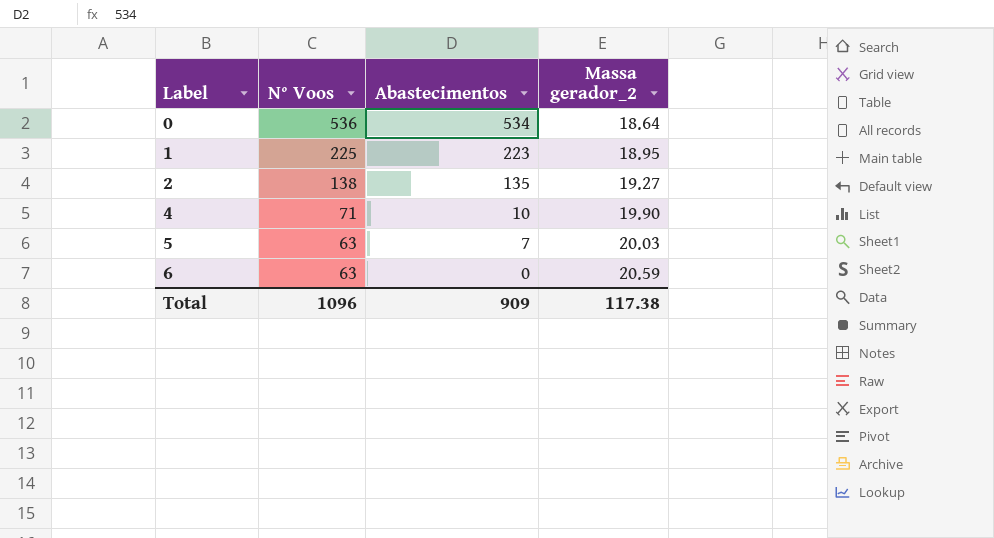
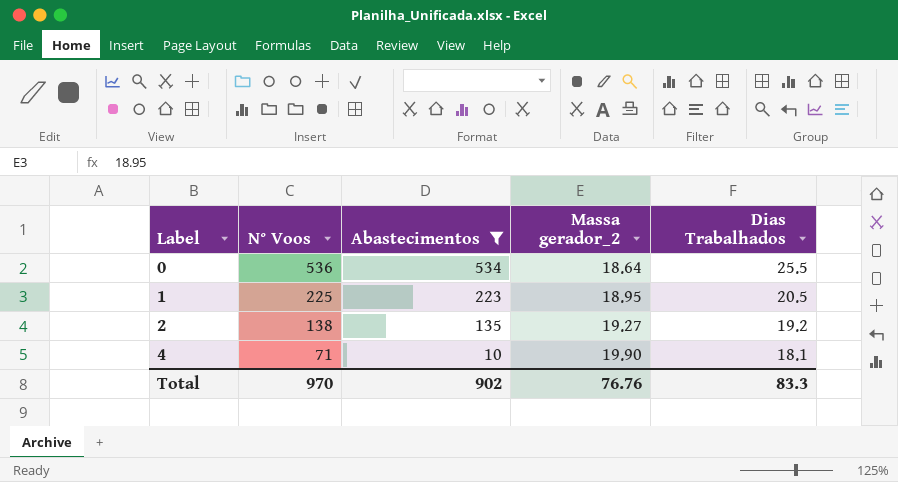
filter: none -> Abastecimentos >= 10
column Dias Trabalhados | position: none -> 5
Total | N° Voos: 1096 -> 970
Total | Abastecimentos: 909 -> 902
Total | Massa gerador_2: 117.38 -> 76.76

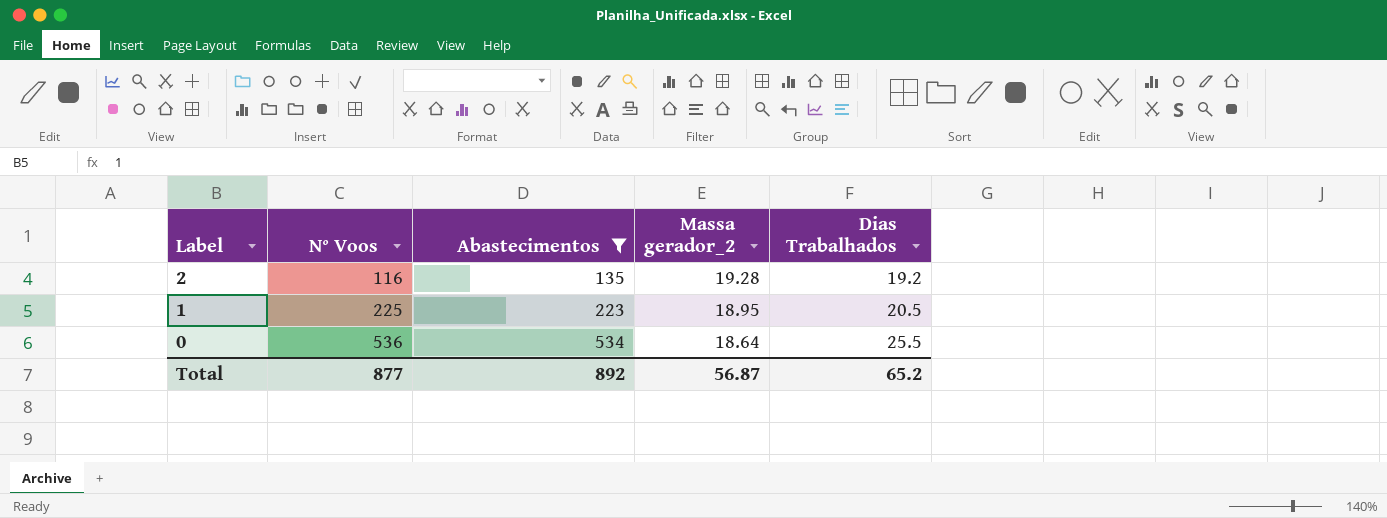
row order: Label ascending -> Label descending
row 4: 71 | 10 | 19.90 | 18.1 -> none
2 | N° Voos: 138 -> 116
2 | Massa gerador_2: 19.27 -> 19.28
Total | N° Voos: 970 -> 877
Total | Abastecimentos: 902 -> 892
Total | Massa gerador_2: 76.76 -> 56.87
Total | Dias Trabalhados: 83.3 -> 65.2

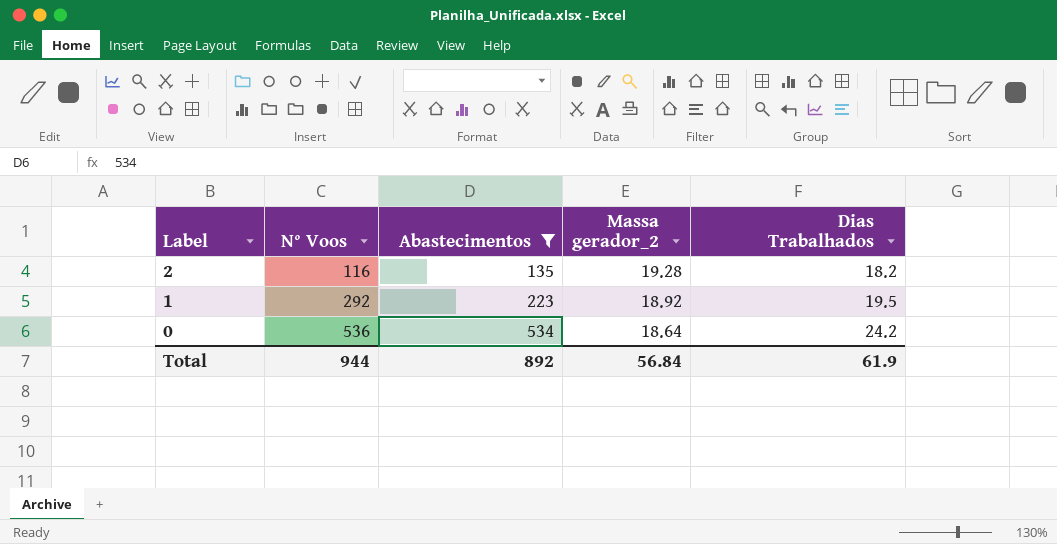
2 | Dias Trabalhados: 19.2 -> 18.2
1 | N° Voos: 225 -> 292
1 | Massa gerador_2: 18.95 -> 18.92
1 | Dias Trabalhados: 20.5 -> 19.5
0 | Dias Trabalhados: 25.5 -> 24.2
Total | N° Voos: 877 -> 944
Total | Massa gerador_2: 56.87 -> 56.84
Total | Dias Trabalhados: 65.2 -> 61.9

